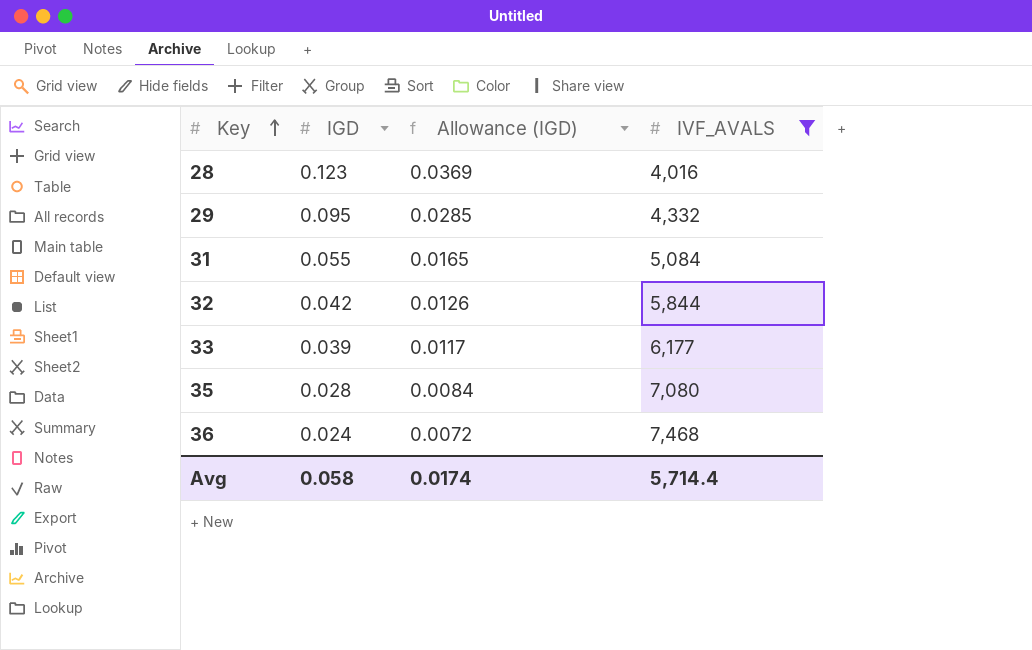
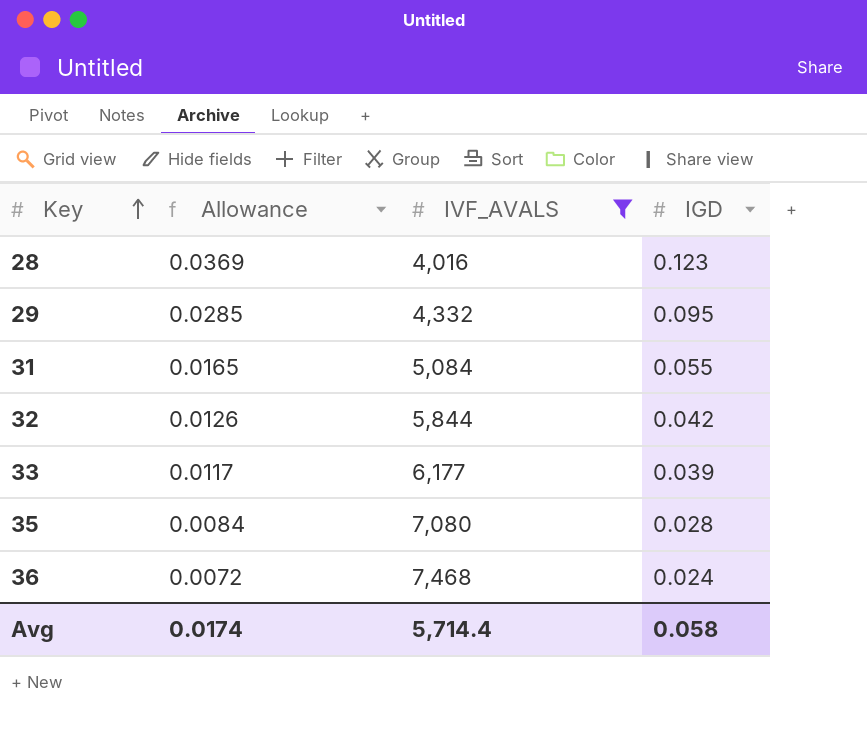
column name: Allowance (IGD) -> Allowance
column IGD | position: 2 -> 4

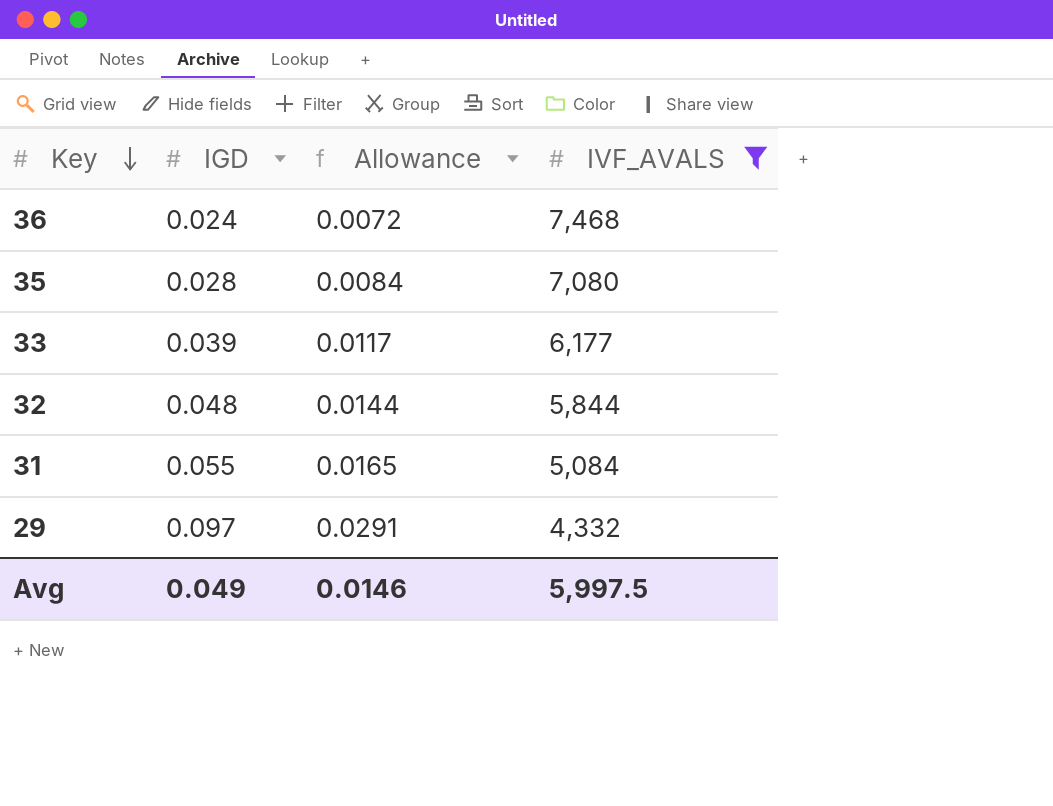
row order: Key ascending -> Key descending
column IGD | position: 4 -> 2
row 28: 0.0369 | 4,016 | 0.123 -> none
32 | IGD: 0.042 -> 0.048
32 | Allowance: 0.0126 -> 0.0144
29 | IGD: 0.095 -> 0.097
29 | Allowance: 0.0285 -> 0.0291
Avg | IGD: 0.058 -> 0.049
Avg | Allowance: 0.0174 -> 0.0146
Avg | IVF_AVALS: 5,714.4 -> 5,997.5

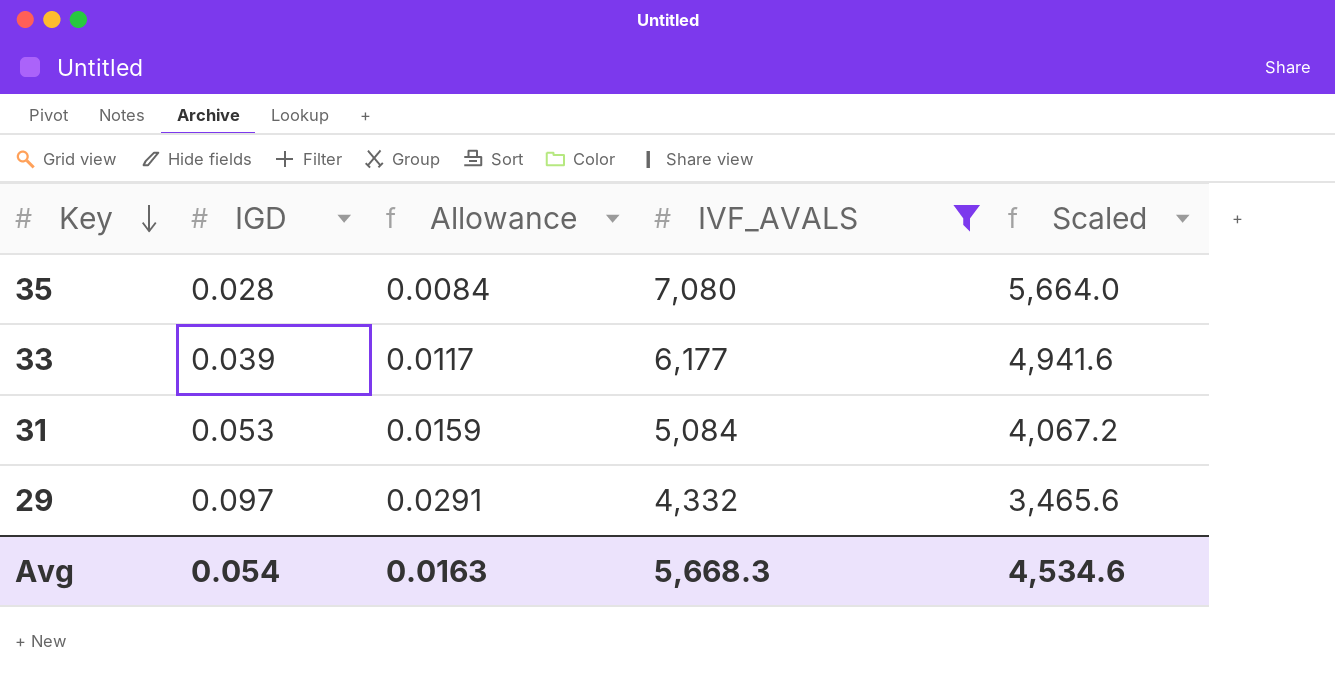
column Scaled | formula: none -> [IVF_AVALS] * 0.8
row 36: 0.024 | 0.0072 | 7,468 -> none
row 32: 0.048 | 0.0144 | 5,844 -> none
31 | IGD: 0.055 -> 0.053
31 | Allowance: 0.0165 -> 0.0159
Avg | IGD: 0.049 -> 0.054
Avg | Allowance: 0.0146 -> 0.0163
Avg | IVF_AVALS: 5,997.5 -> 5,668.3

